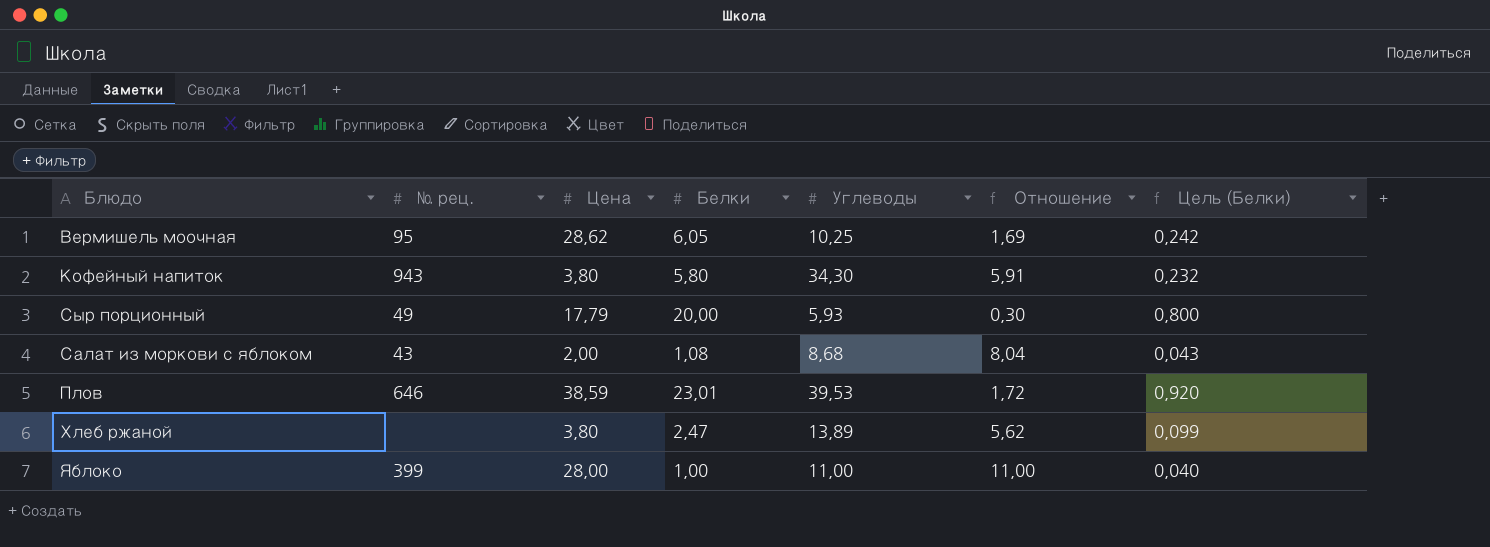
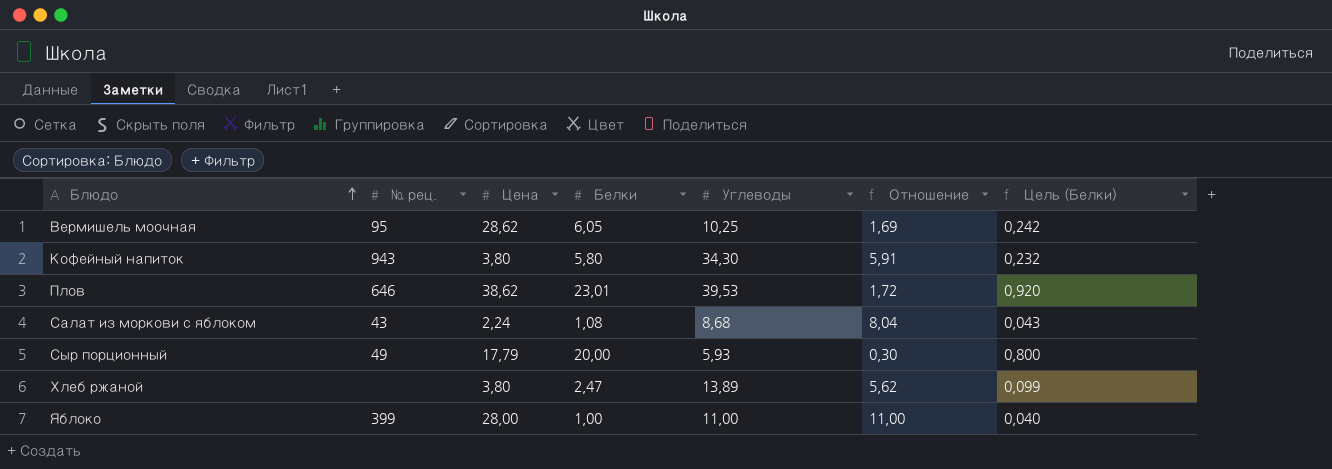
row order: none -> Блюдо ascending
Плов | Цена: 38,59 -> 38,62
Салат из моркови с яблоком | Цена: 2,00 -> 2,24

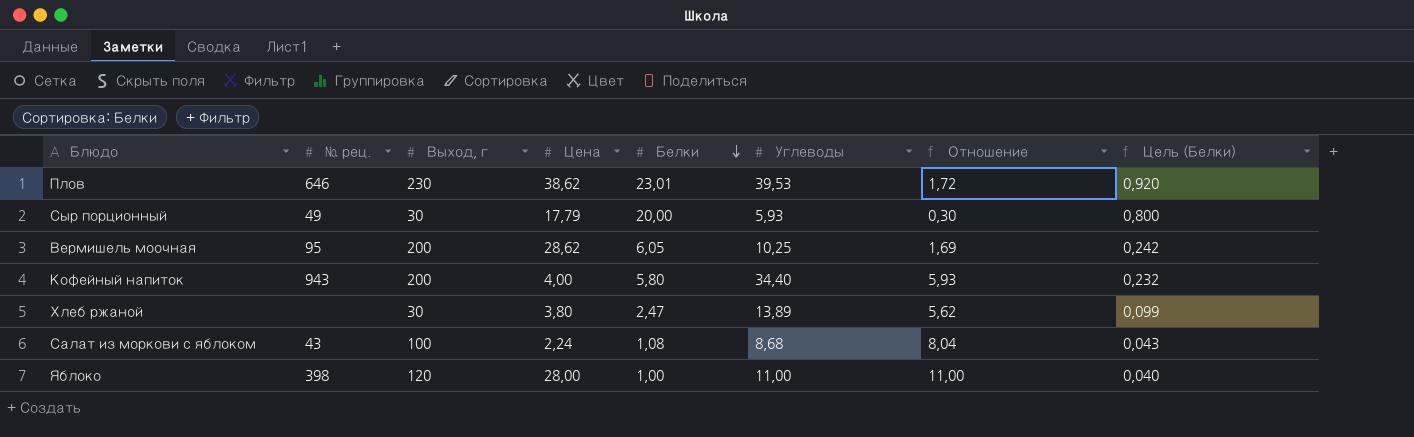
row order: Блюдо ascending -> Белки descending
column Выход, г | position: none -> 3
Кофейный напиток | Цена: 3,80 -> 4,00
Кофейный напиток | Углеводы: 34,30 -> 34,40
Кофейный напиток | Отношение: 5,91 -> 5,93
Яблоко | № рец.: 399 -> 398

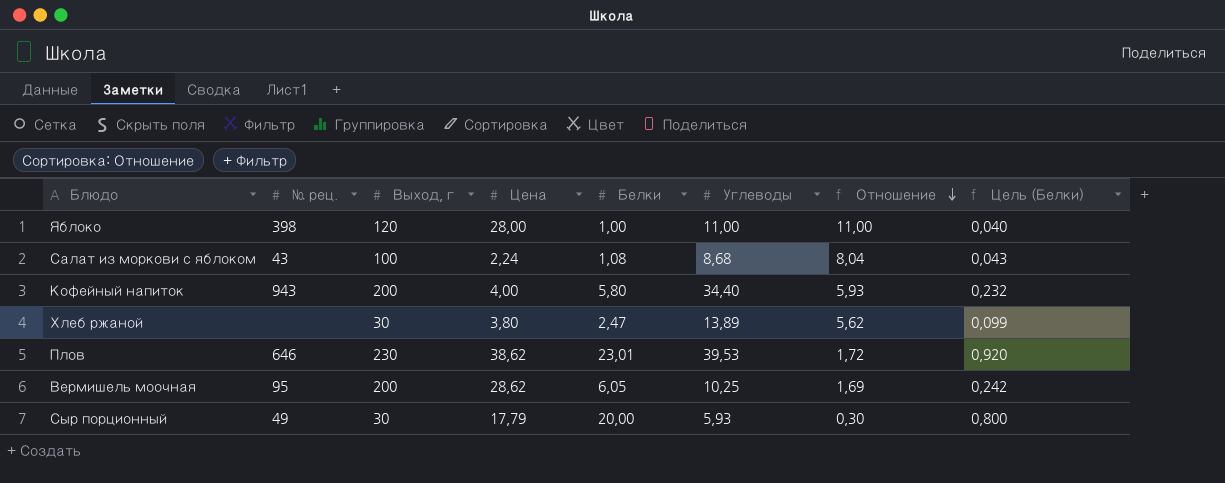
row order: Белки descending -> Отношение descending

